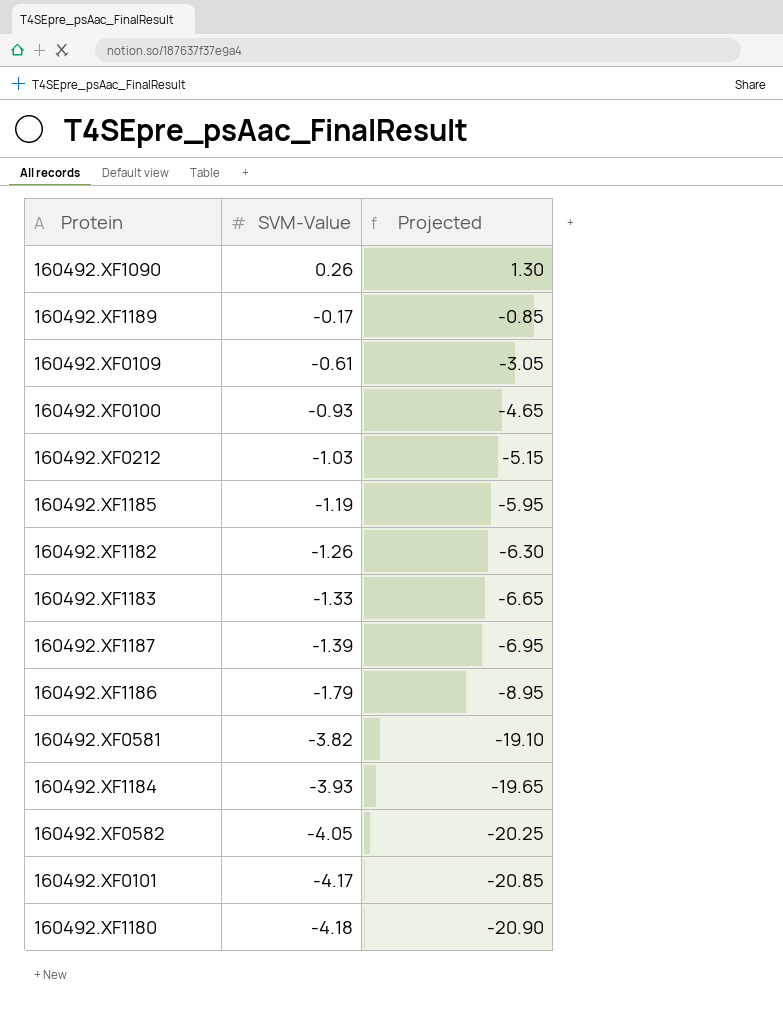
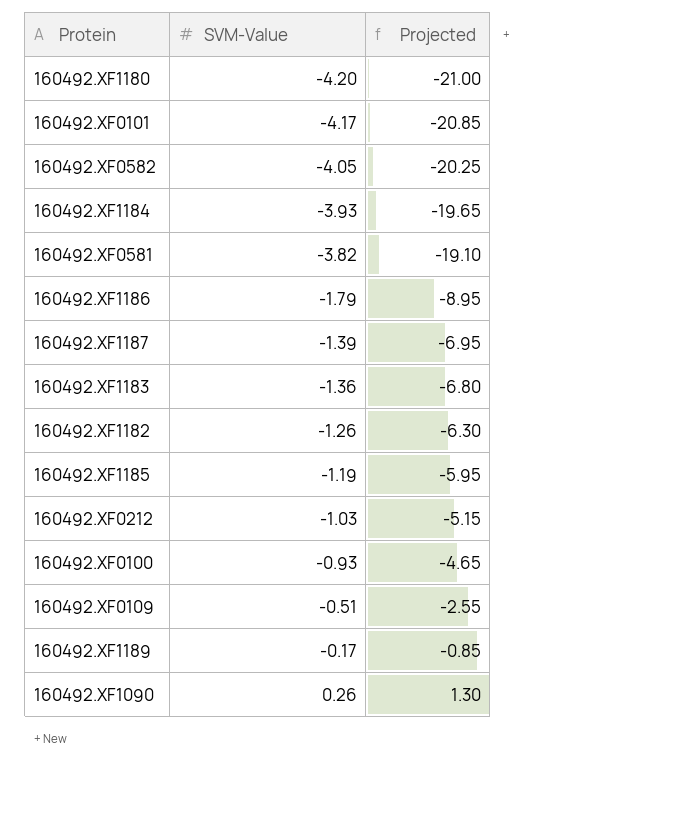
row order: SVM-Value descending -> SVM-Value ascending
160492.XF1180 | SVM-Value: -4.18 -> -4.20
160492.XF1180 | Projected: -20.90 -> -21.00
160492.XF1183 | SVM-Value: -1.33 -> -1.36
160492.XF1183 | Projected: -6.65 -> -6.80
160492.XF0109 | SVM-Value: -0.61 -> -0.51
160492.XF0109 | Projected: -3.05 -> -2.55

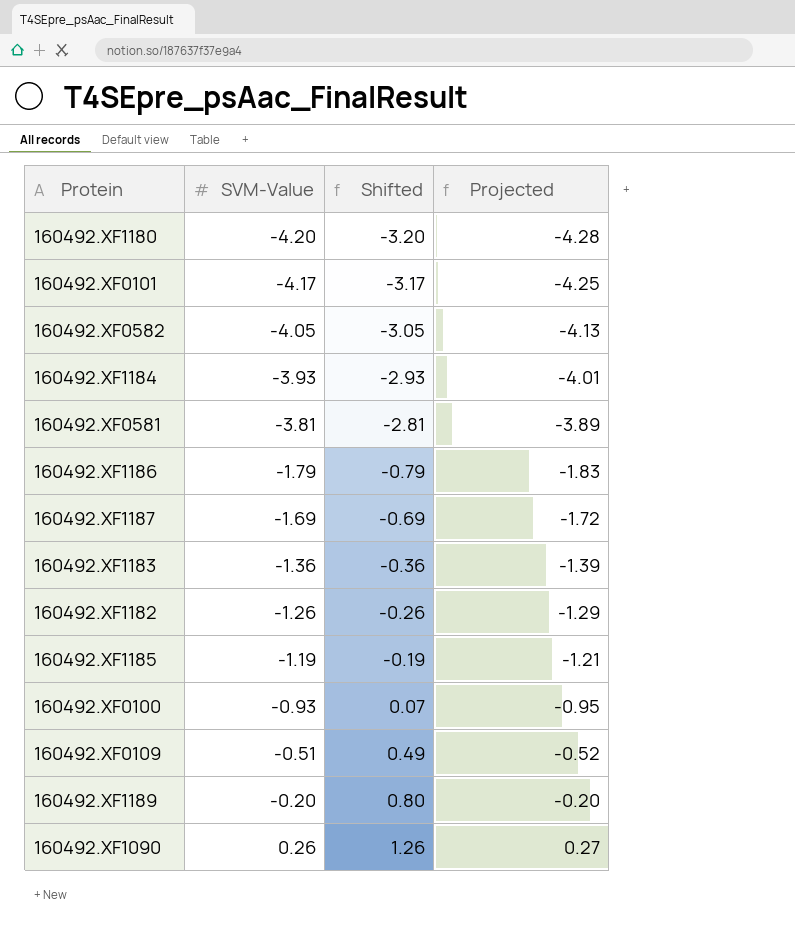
column Shifted | formula: none -> [SVM-Value] + 1
column Projected | formula: [SVM-Value] * 5 -> [SVM-Value] * 1.02
row 160492.XF0212: -1.03 | -5.15 -> none
160492.XF0581 | SVM-Value: -3.82 -> -3.81
160492.XF1187 | SVM-Value: -1.39 -> -1.69
160492.XF1189 | SVM-Value: -0.17 -> -0.20

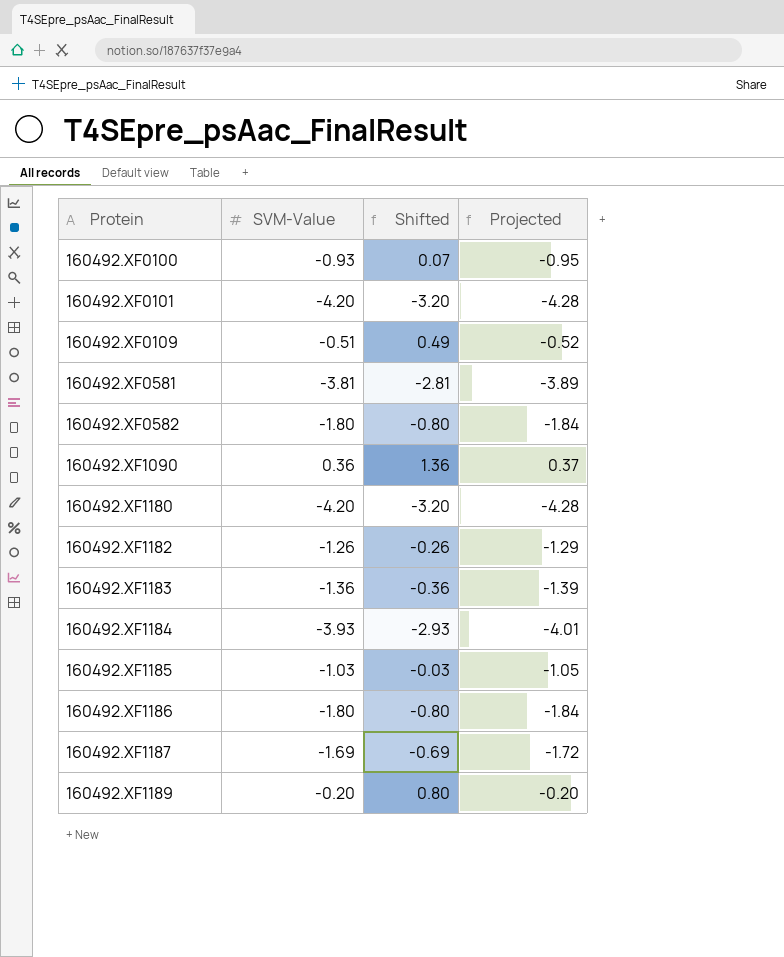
row order: SVM-Value ascending -> Protein ascending
160492.XF0101 | SVM-Value: -4.17 -> -4.20
160492.XF0101 | Shifted: -3.17 -> -3.20
160492.XF0101 | Projected: -4.25 -> -4.28
160492.XF0582 | SVM-Value: -4.05 -> -1.80
160492.XF0582 | Shifted: -3.05 -> -0.80
160492.XF0582 | Projected: -4.13 -> -1.84
160492.XF1090 | SVM-Value: 0.26 -> 0.36
160492.XF1090 | Shifted: 1.26 -> 1.36
160492.XF1090 | Projected: 0.27 -> 0.37
160492.XF1185 | SVM-Value: -1.19 -> -1.03
160492.XF1185 | Shifted: -0.19 -> -0.03
160492.XF1185 | Projected: -1.21 -> -1.05
160492.XF1186 | SVM-Value: -1.79 -> -1.80
160492.XF1186 | Shifted: -0.79 -> -0.80
160492.XF1186 | Projected: -1.83 -> -1.84

